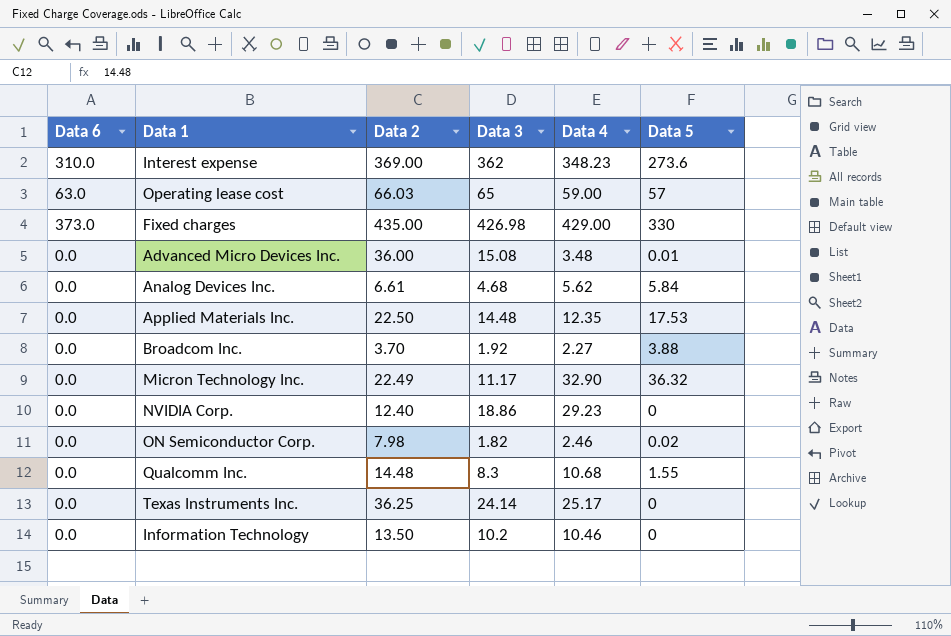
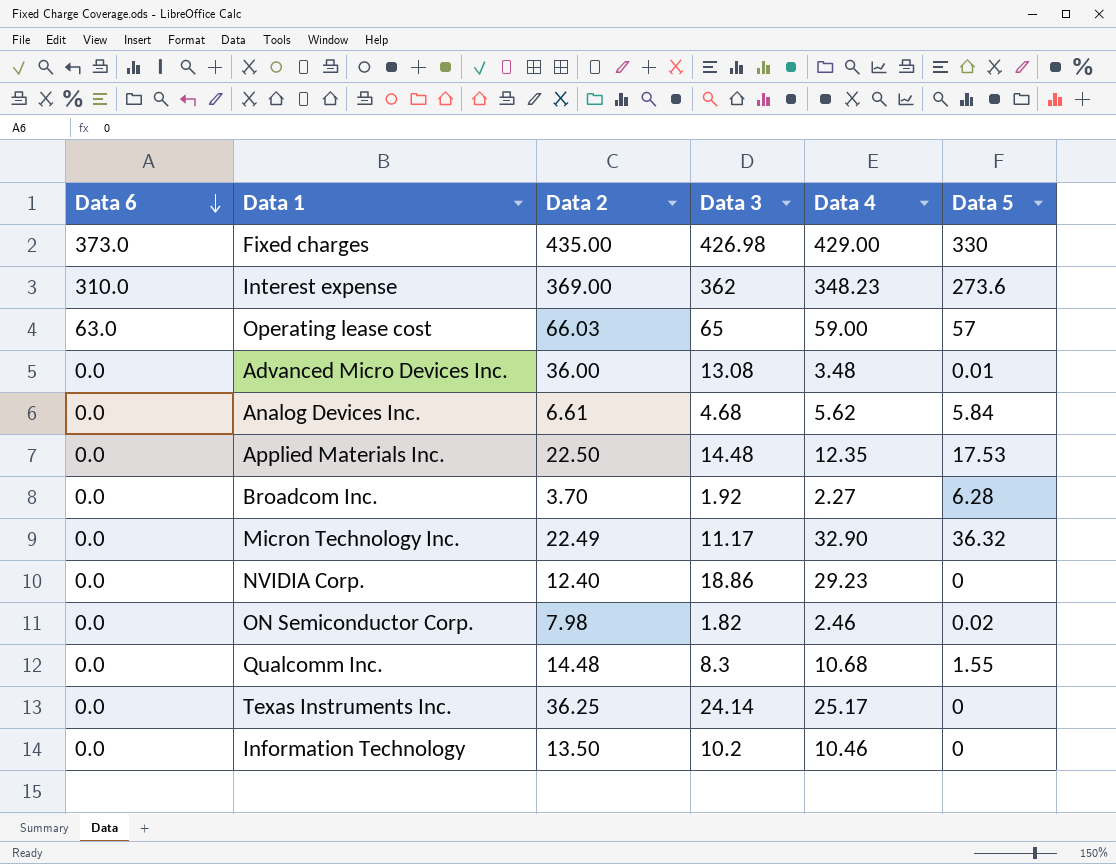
row order: none -> Data 6 descending
Advanced Micro Devices Inc. | Data 3: 15.08 -> 13.08
Broadcom Inc. | Data 5: 3.88 -> 6.28

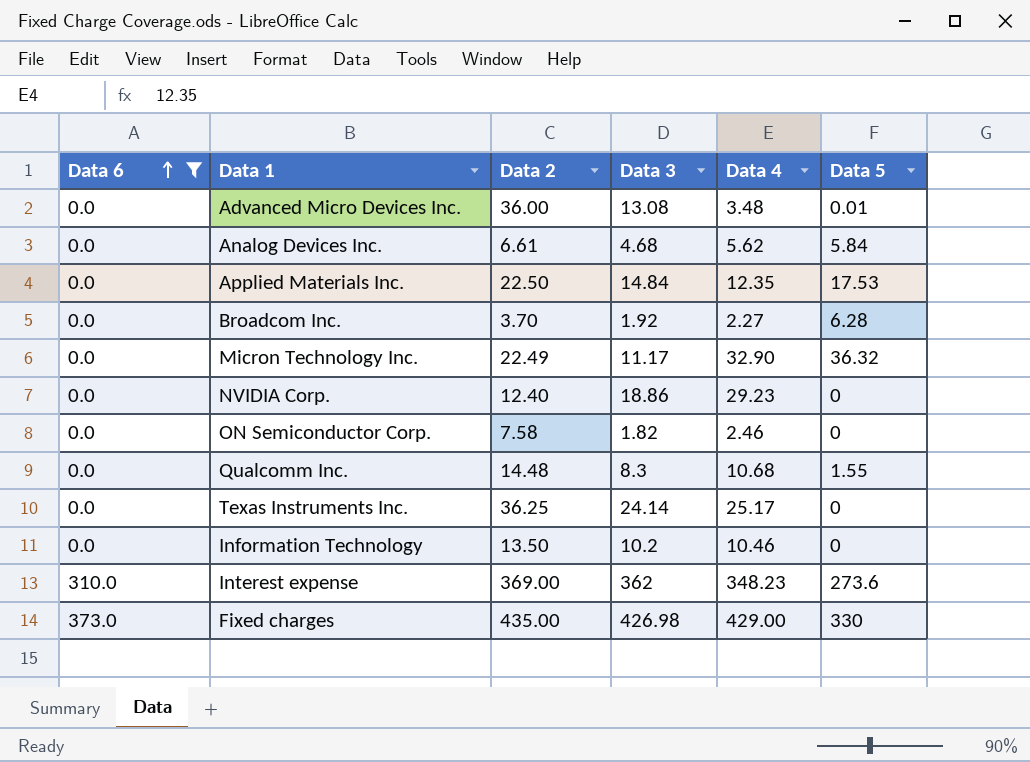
filter: none -> Data 6 != 63.0
row order: Data 6 descending -> Data 6 ascending
Applied Materials Inc. | Data 3: 14.48 -> 14.84
ON Semiconductor Corp. | Data 2: 7.98 -> 7.58
ON Semiconductor Corp. | Data 5: 0.02 -> 0

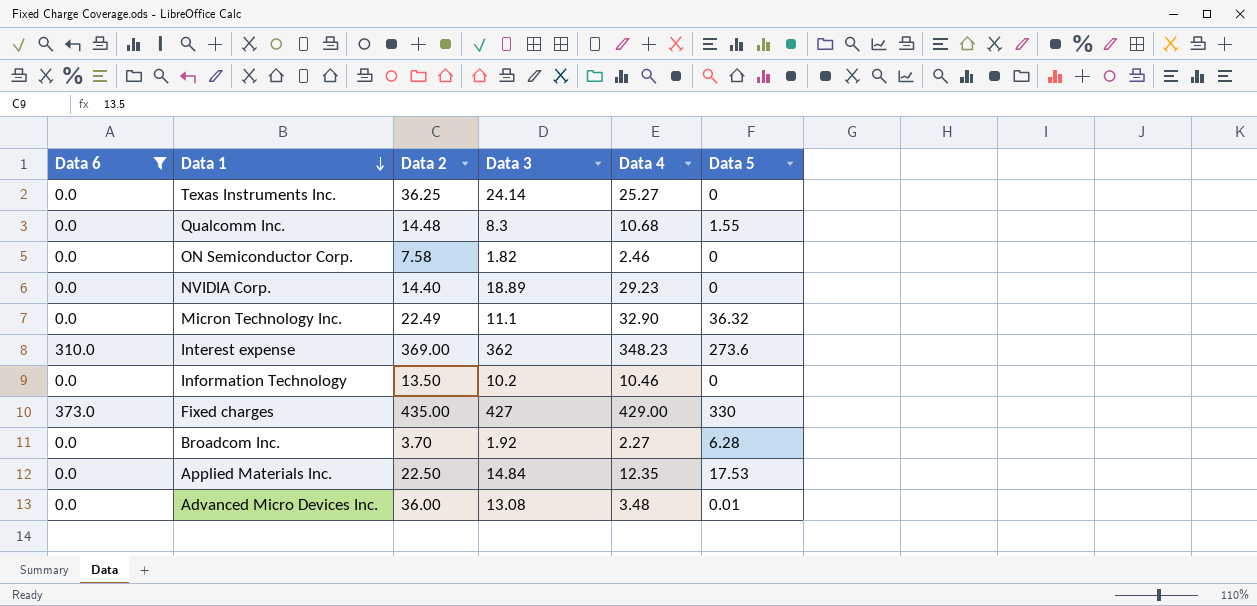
row order: Data 6 ascending -> Data 1 descending
row Analog Devices Inc.: 0.0 | 6.61 | 4.68 | 5.62 | 5.84 -> none
Texas Instruments Inc. | Data 4: 25.17 -> 25.27
NVIDIA Corp. | Data 2: 12.40 -> 14.40
NVIDIA Corp. | Data 3: 18.86 -> 18.89
Micron Technology Inc. | Data 3: 11.17 -> 11.1
Fixed charges | Data 3: 426.98 -> 427

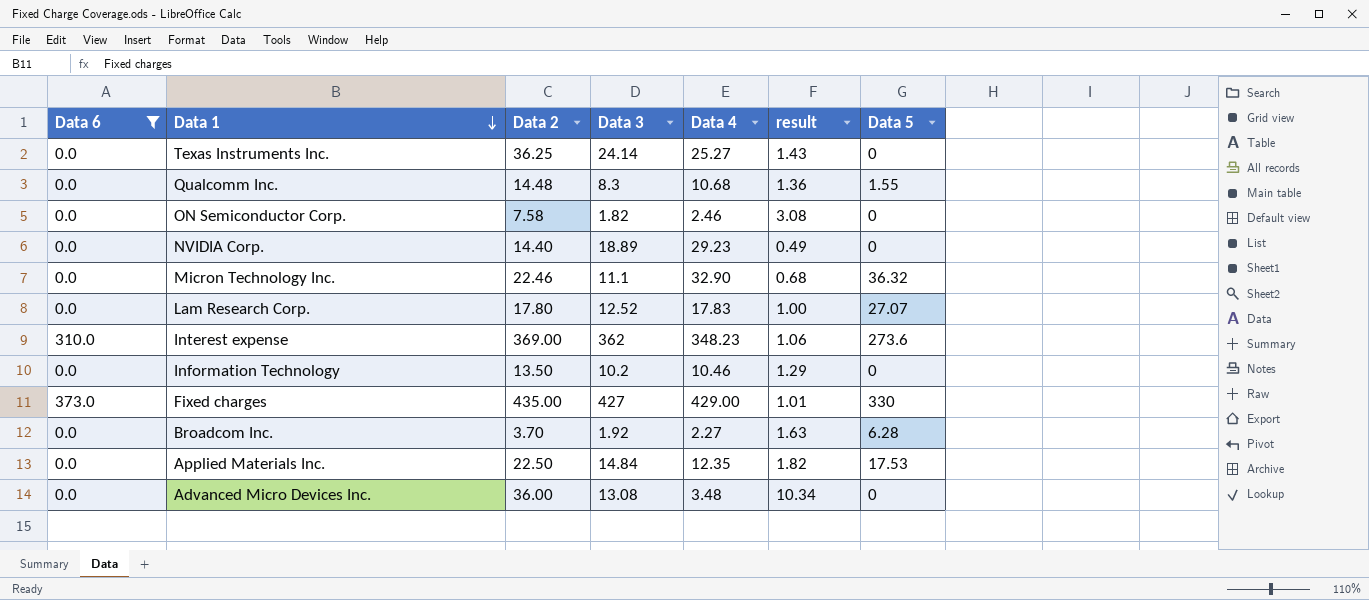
column result | formula: none -> [Data 2] / [Data 4]
Micron Technology Inc. | Data 2: 22.49 -> 22.46
row Lam Research Corp.: none -> 0.0 | 17.80 | 12.52 | 17.83 | 1.00 | 27.07
Advanced Micro Devices Inc. | Data 5: 0.01 -> 0

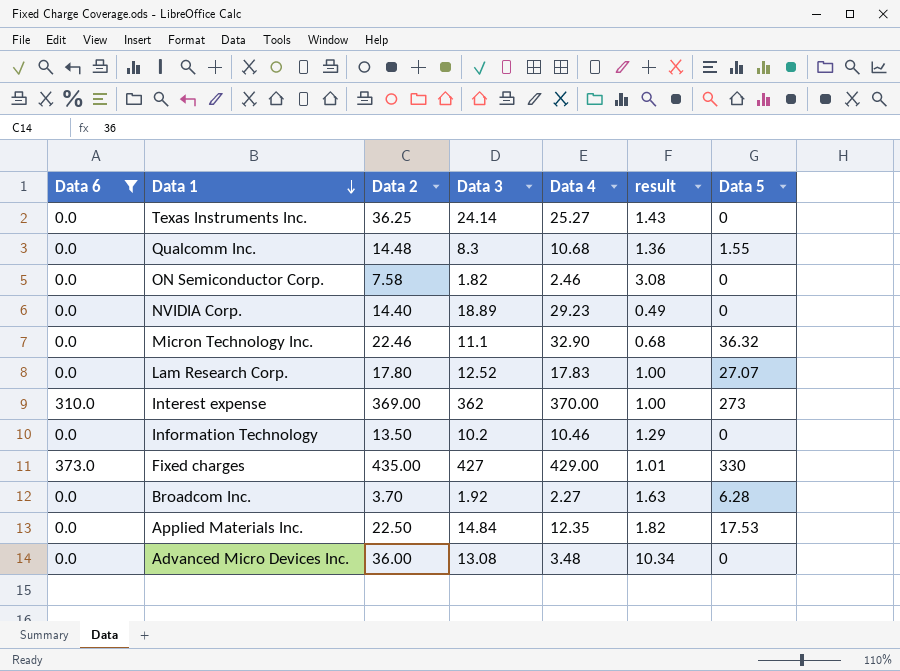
Interest expense | Data 4: 348.23 -> 370.00
Interest expense | result: 1.06 -> 1.00
Interest expense | Data 5: 273.6 -> 273

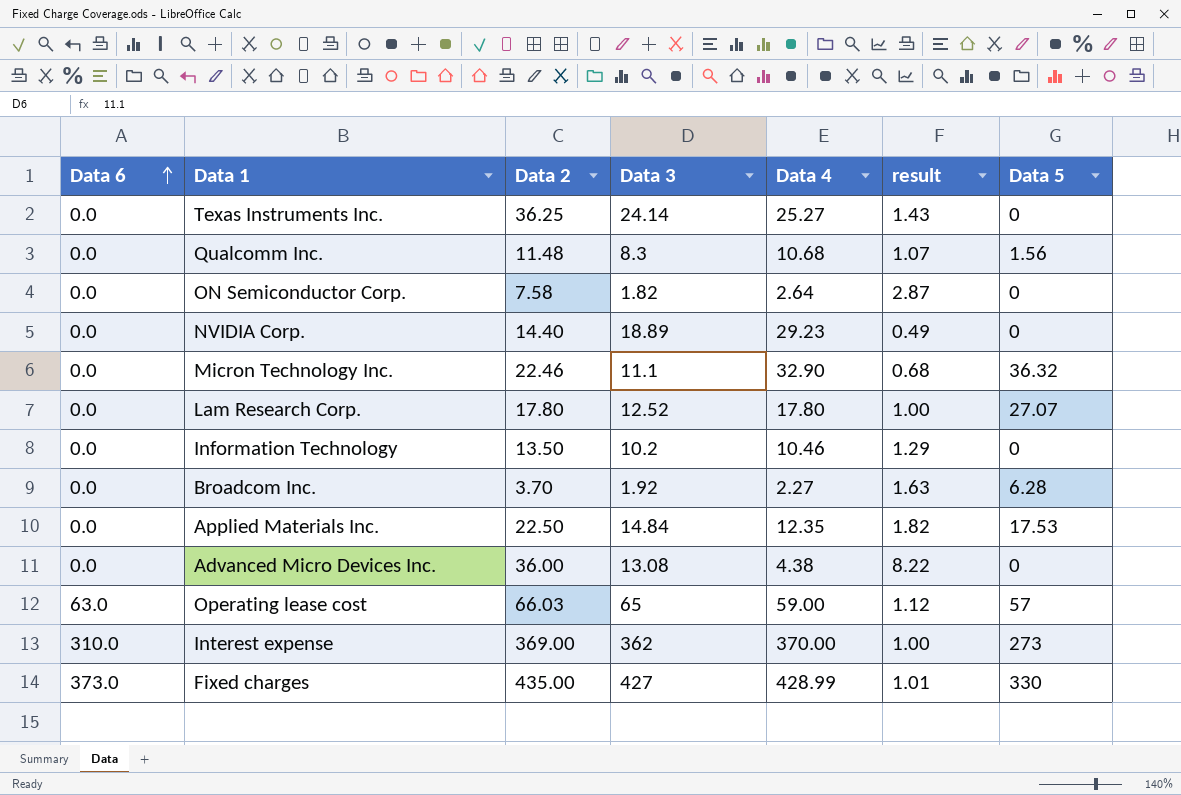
filter: Data 6 != 63.0 -> none
row order: Data 1 descending -> Data 6 ascending
Qualcomm Inc. | Data 2: 14.48 -> 11.48
Qualcomm Inc. | result: 1.36 -> 1.07
Qualcomm Inc. | Data 5: 1.55 -> 1.56
ON Semiconductor Corp. | Data 4: 2.46 -> 2.64
ON Semiconductor Corp. | result: 3.08 -> 2.87
Lam Research Corp. | Data 4: 17.83 -> 17.80
Advanced Micro Devices Inc. | Data 4: 3.48 -> 4.38
Advanced Micro Devices Inc. | result: 10.34 -> 8.22
Fixed charges | Data 4: 429.00 -> 428.99

